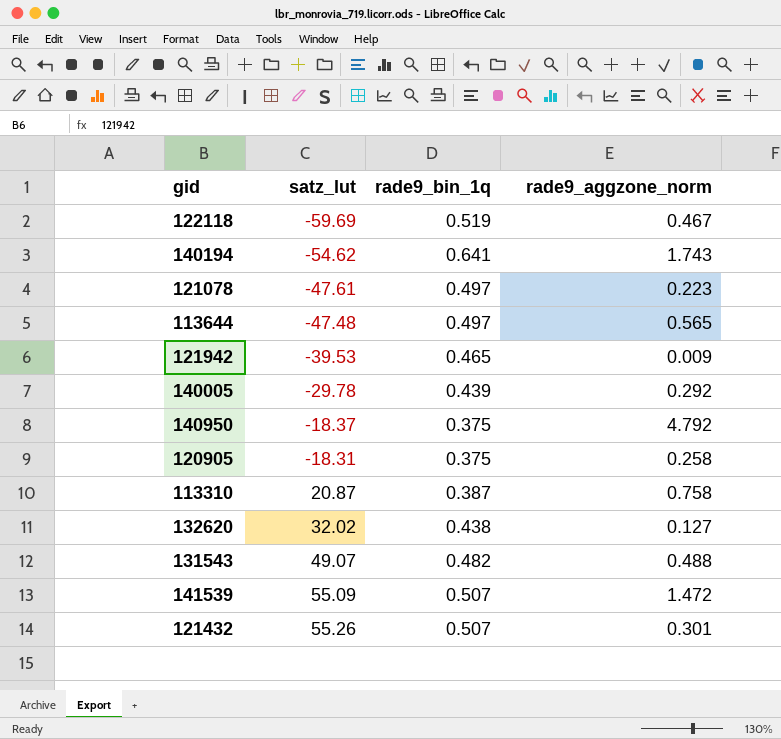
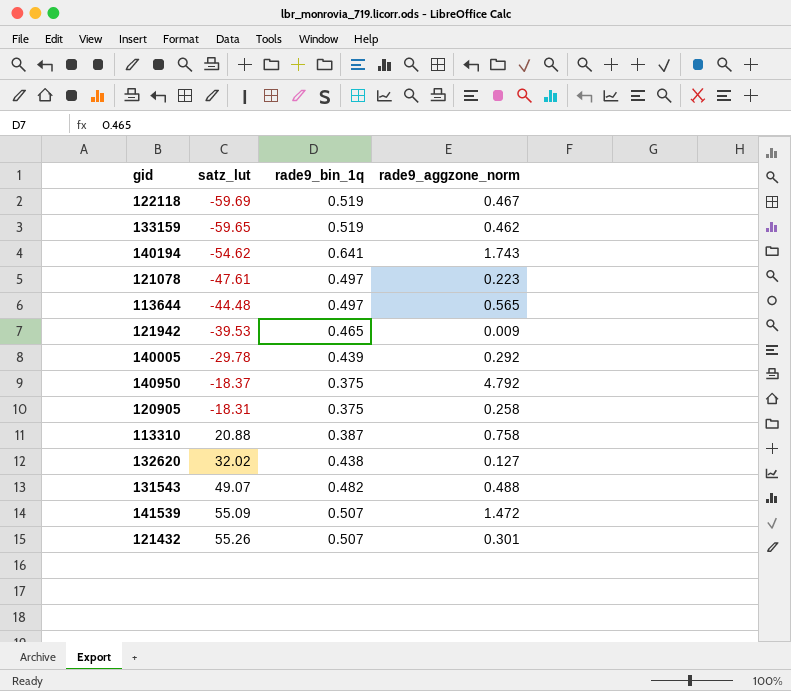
row 133159: none -> -59.65 | 0.519 | 0.462
113644 | satz_lut: -47.48 -> -44.48
113310 | satz_lut: 20.87 -> 20.88

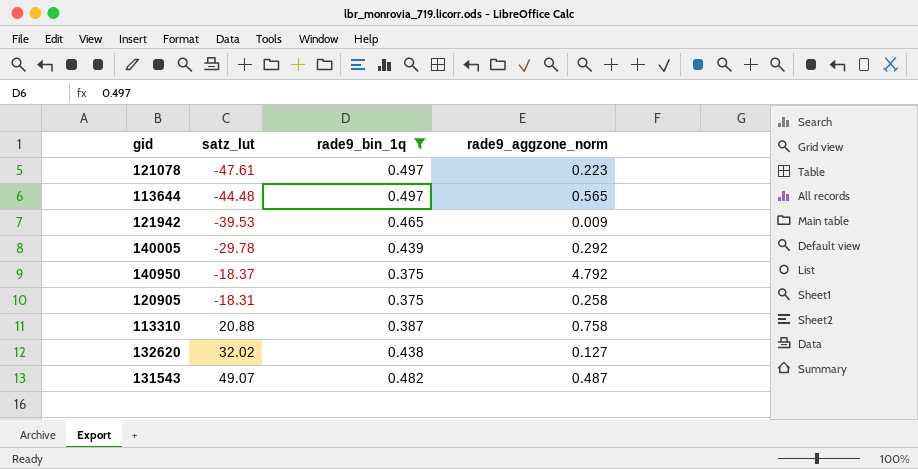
filter: none -> rade9_bin_1q <= 0.497
131543 | rade9_aggzone_norm: 0.488 -> 0.487

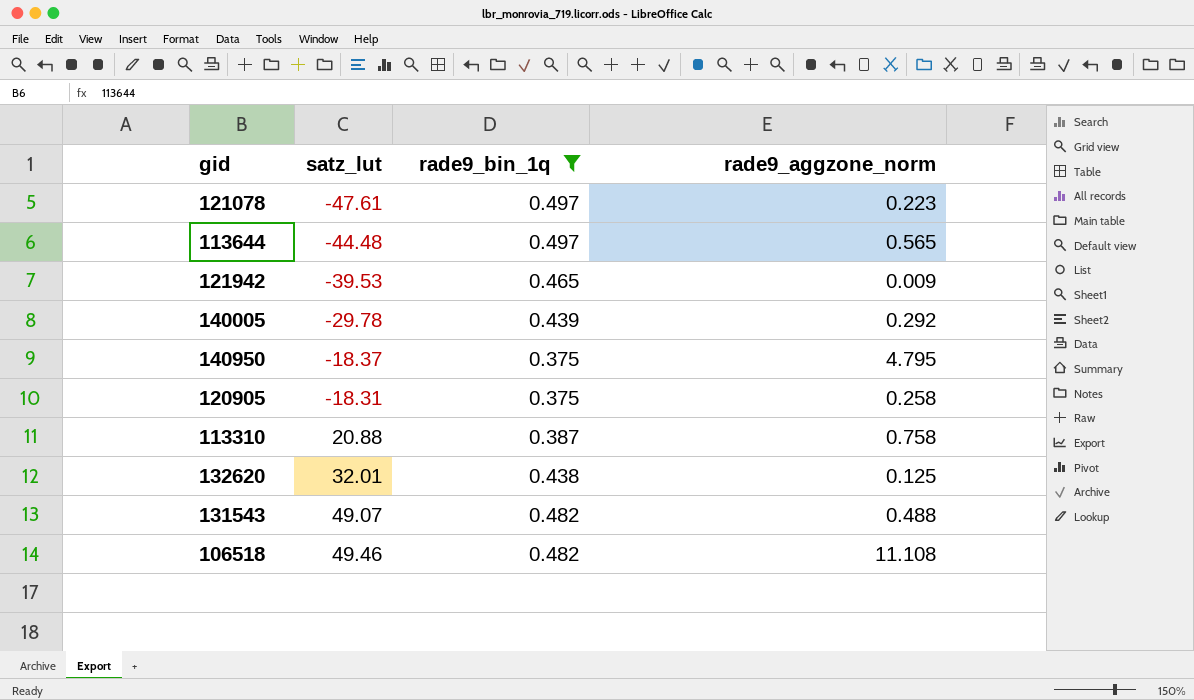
140950 | rade9_aggzone_norm: 4.792 -> 4.795
132620 | satz_lut: 32.02 -> 32.01
132620 | rade9_aggzone_norm: 0.127 -> 0.125
131543 | rade9_aggzone_norm: 0.487 -> 0.488
row 106518: none -> 49.46 | 0.482 | 11.108

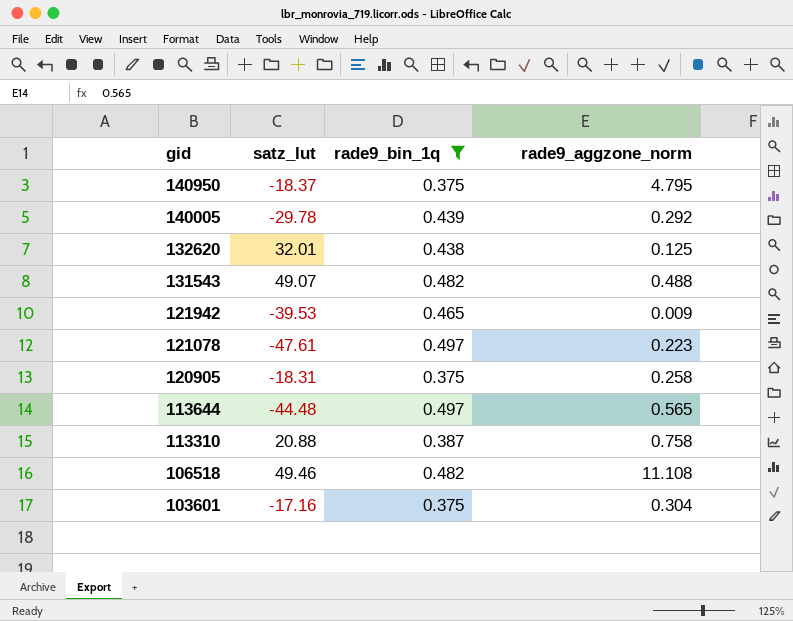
row order: satz_lut ascending -> gid descending
row 103601: none -> -17.16 | 0.375 | 0.304

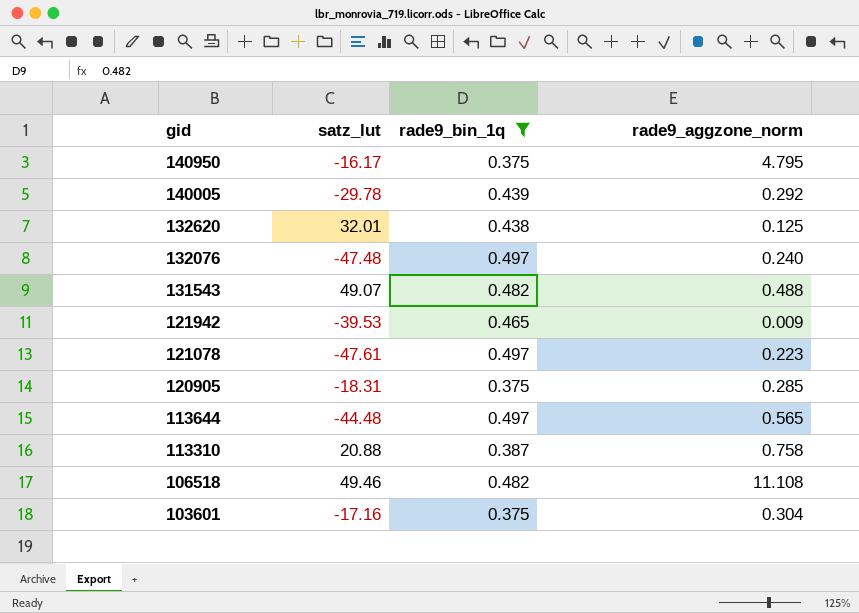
140950 | satz_lut: -18.37 -> -16.17
row 132076: none -> -47.48 | 0.497 | 0.240
120905 | rade9_aggzone_norm: 0.258 -> 0.285

